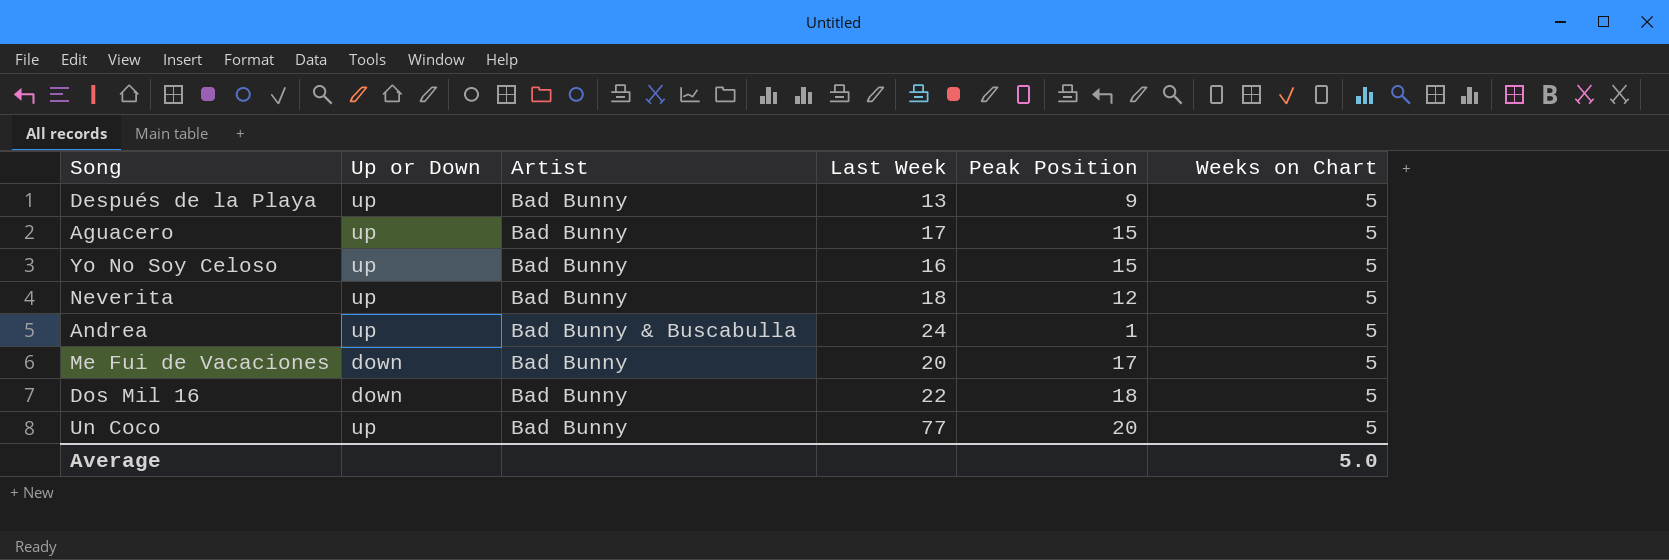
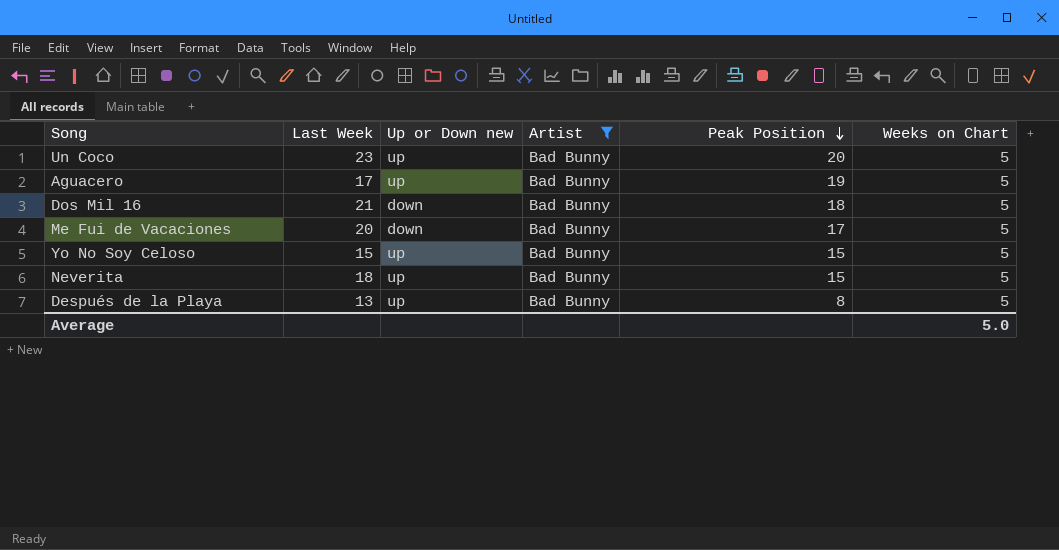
filter: none -> Artist = Bad Bunny
row order: none -> Peak Position descending
column Last Week | position: 4 -> 2
column name: Up or Down -> Up or Down new
Un Coco | Last Week: 77 -> 23
Aguacero | Peak Position: 15 -> 19
Dos Mil 16 | Last Week: 22 -> 21
Yo No Soy Celoso | Last Week: 16 -> 15
Neverita | Peak Position: 12 -> 15
Después de la Playa | Peak Position: 9 -> 8

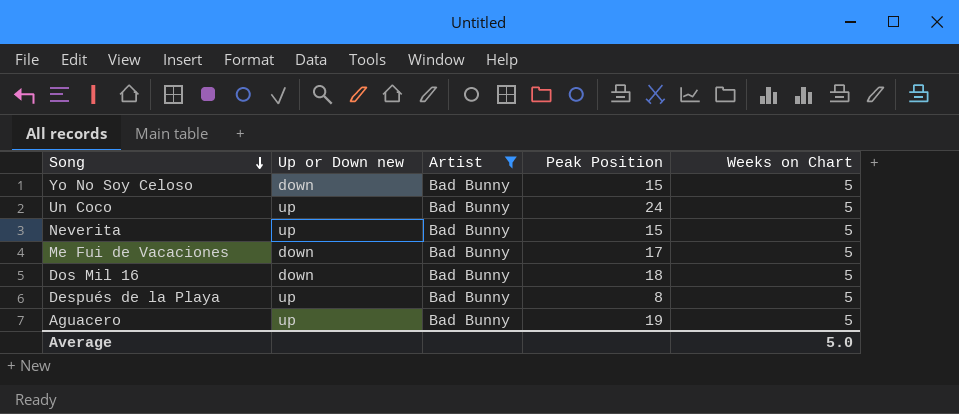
row order: Peak Position descending -> Song descending
column Last Week | position: 2 -> none
Yo No Soy Celoso | Up or Down new: up -> down
Un Coco | Peak Position: 20 -> 24

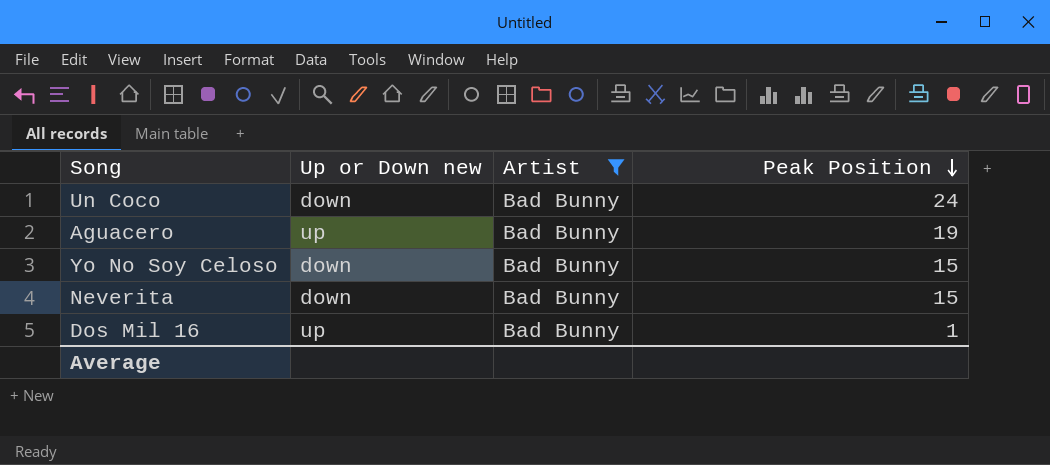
row order: Song descending -> Peak Position descending
column Weeks on Chart | position: 5 -> none
row Me Fui de Vacaciones: down | Bad Bunny | 17 | 5 -> none
row Después de la Playa: up | Bad Bunny | 8 | 5 -> none
Un Coco | Up or Down new: up -> down
Neverita | Up or Down new: up -> down
Dos Mil 16 | Up or Down new: down -> up
Dos Mil 16 | Peak Position: 18 -> 1

